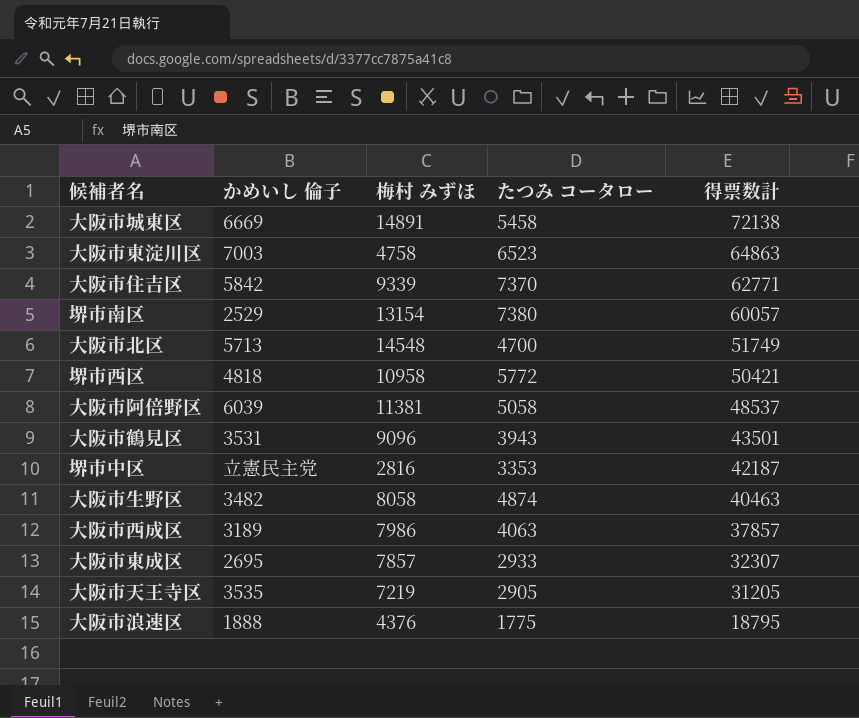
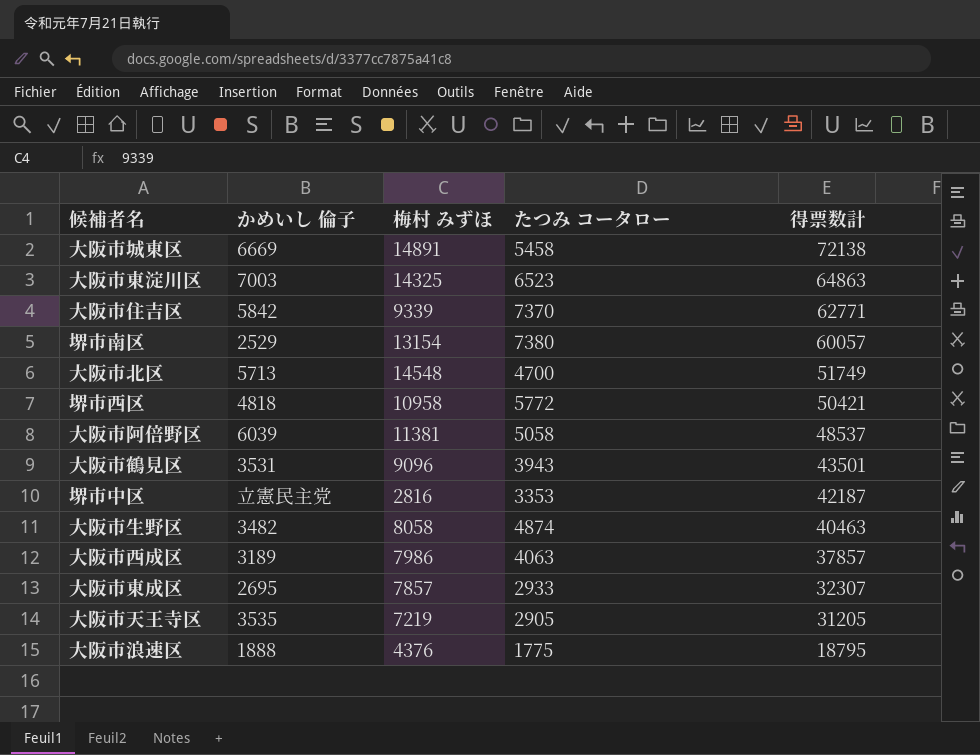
大阪市東淀川区 | 梅村 みずほ: 4758 -> 14325

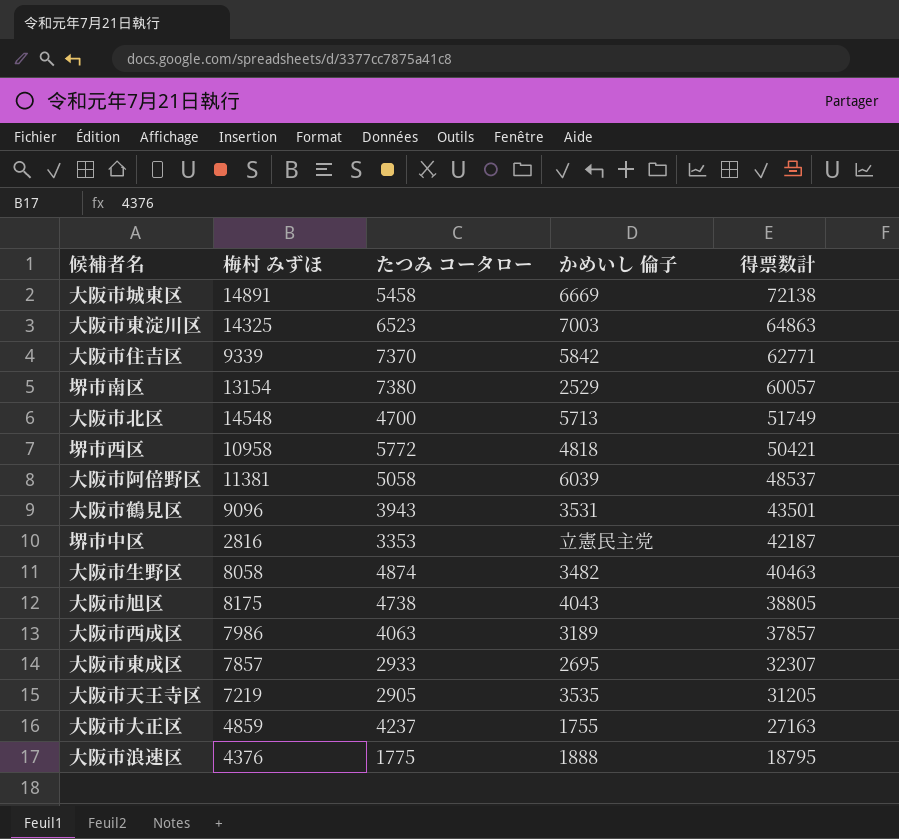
column かめいし 倫子 | position: 2 -> 4
row 大阪市旭区: none -> 8175 | 4738 | 4043 | 38805
row 大阪市大正区: none -> 4859 | 4237 | 1755 | 27163

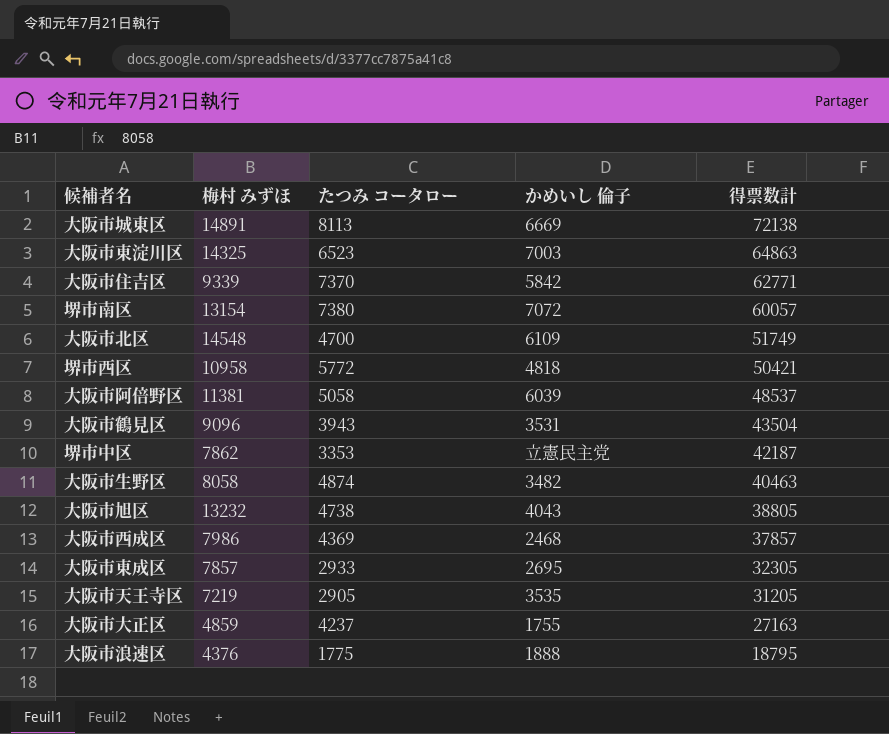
大阪市城東区 | たつみ コータロー: 5458 -> 8113
堺市南区 | かめいし 倫子: 2529 -> 7072
大阪市北区 | かめいし 倫子: 5713 -> 6109
大阪市鶴見区 | 得票数計: 43501 -> 43504
堺市中区 | 梅村 みずほ: 2816 -> 7862
大阪市旭区 | 梅村 みずほ: 8175 -> 13232
大阪市西成区 | たつみ コータロー: 4063 -> 4369
大阪市西成区 | かめいし 倫子: 3189 -> 2468
大阪市東成区 | 得票数計: 32307 -> 32305

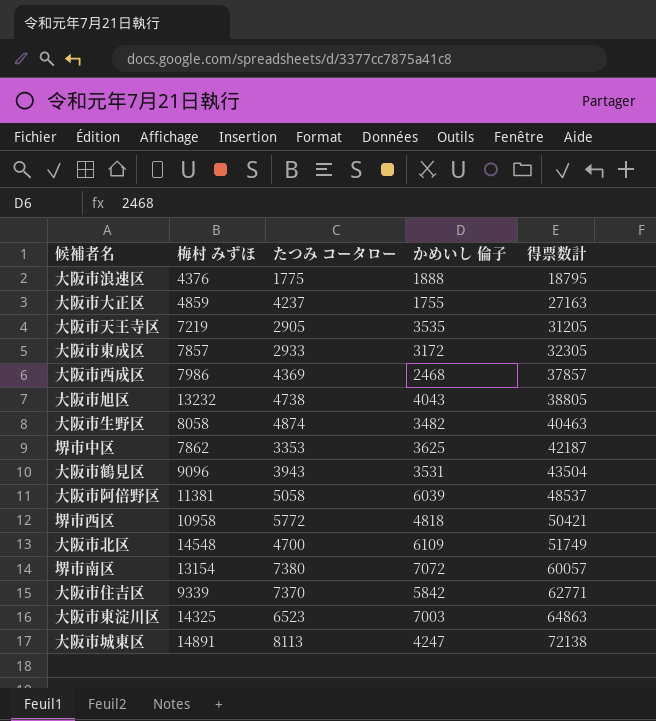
row order: 得票数計 descending -> 得票数計 ascending
大阪市東成区 | かめいし 倫子: 2695 -> 3172
堺市中区 | かめいし 倫子: 立憲民主党 -> 3625
大阪市城東区 | かめいし 倫子: 6669 -> 4247

